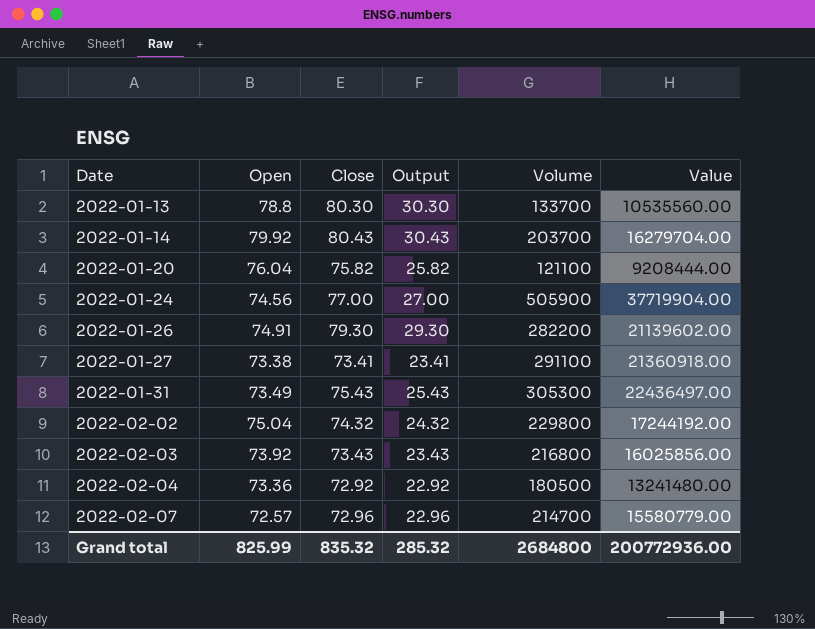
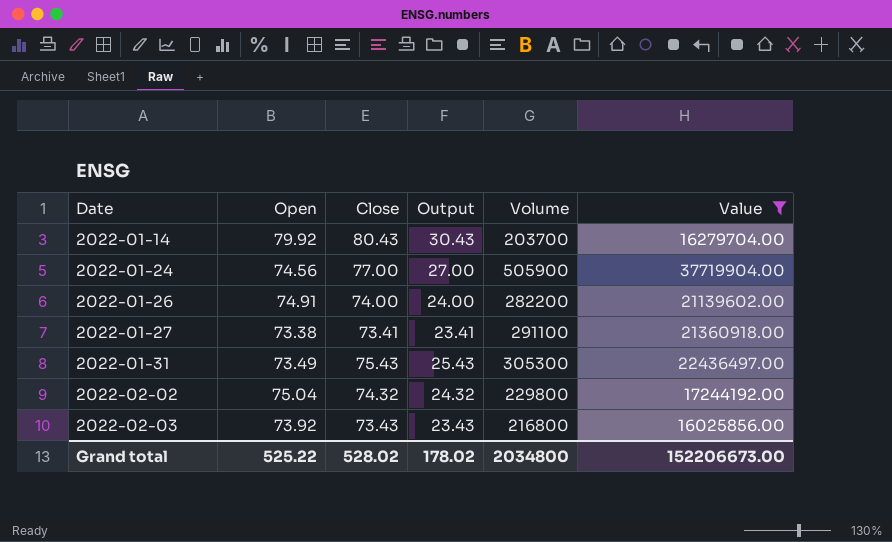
filter: none -> Value >= 16025856.00
2022-01-26 | Close: 79.30 -> 74.00
2022-01-26 | Output: 29.30 -> 24.00
Grand total | Open: 825.99 -> 525.22
Grand total | Close: 835.32 -> 528.02
Grand total | Output: 285.32 -> 178.02
Grand total | Volume: 2684800 -> 2034800
Grand total | Value: 200772936.00 -> 152206673.00

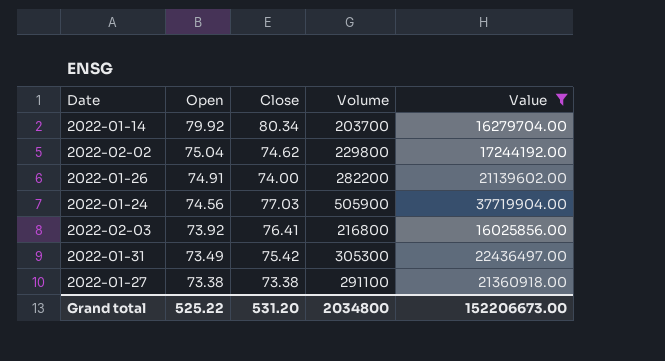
row order: Date ascending -> Open descending
column Output | formula: [Close] - 50 -> none
2022-01-14 | Close: 80.43 -> 80.34
2022-02-02 | Close: 74.32 -> 74.62
2022-01-24 | Close: 77.00 -> 77.03
2022-02-03 | Close: 73.43 -> 76.41
2022-01-31 | Close: 75.43 -> 75.42
2022-01-27 | Close: 73.41 -> 73.38
Grand total | Close: 528.02 -> 531.20

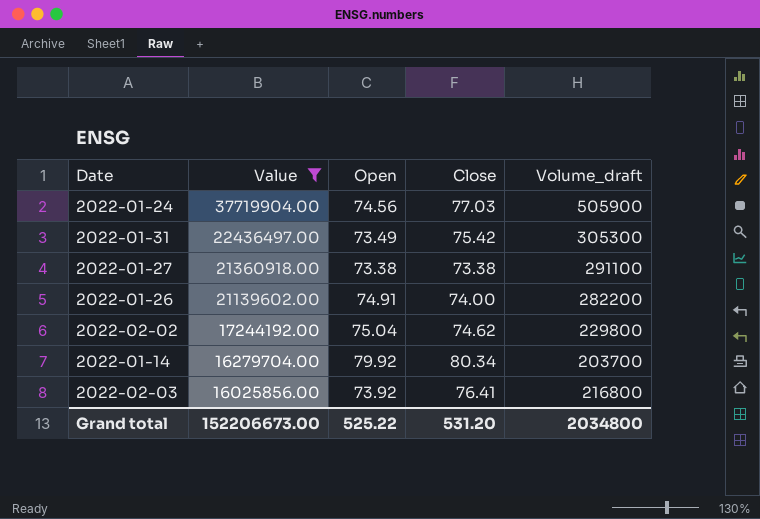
row order: Open descending -> Value descending
column Value | position: 5 -> 2
column name: Volume -> Volume_draft

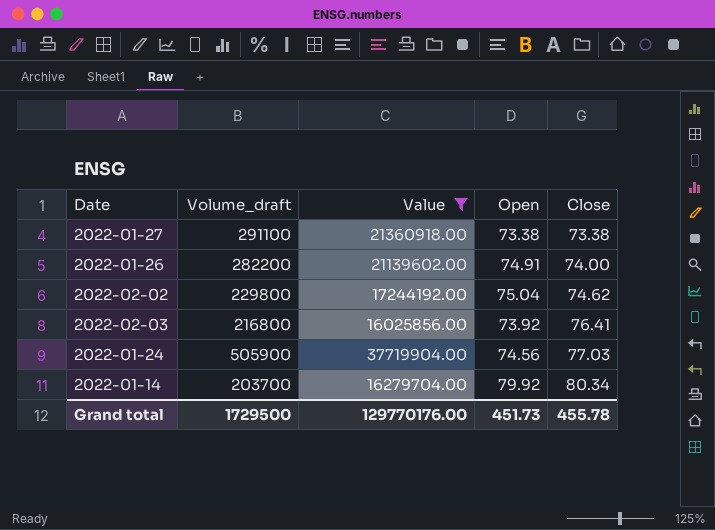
row order: Value descending -> Close ascending
column Volume_draft | position: 5 -> 2
row 2022-01-31: 22436497.00 | 73.49 | 75.42 | 305300 -> none
Grand total | Volume_draft: 2034800 -> 1729500
Grand total | Value: 152206673.00 -> 129770176.00
Grand total | Open: 525.22 -> 451.73
Grand total | Close: 531.20 -> 455.78

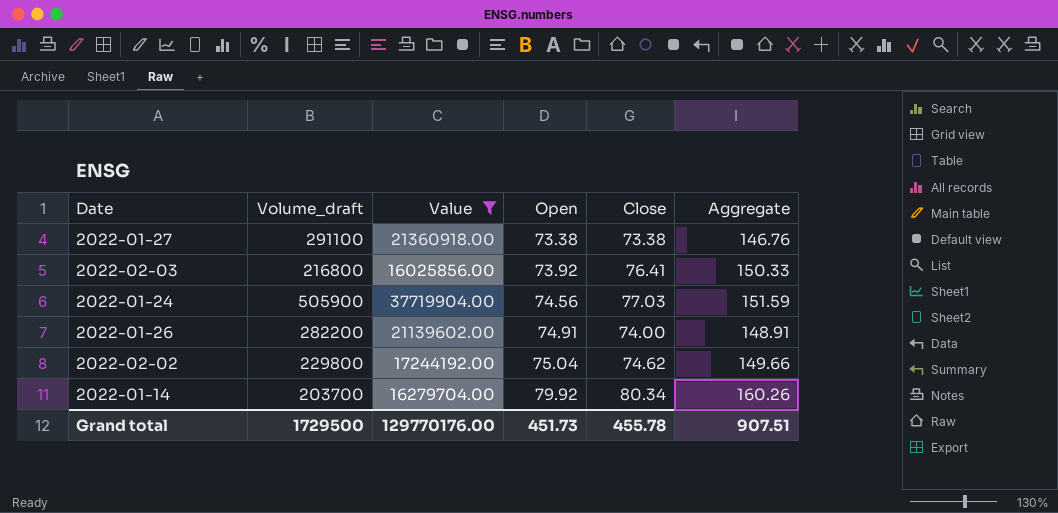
row order: Close ascending -> Open ascending
column Aggregate | formula: none -> [Open] + [Close]

